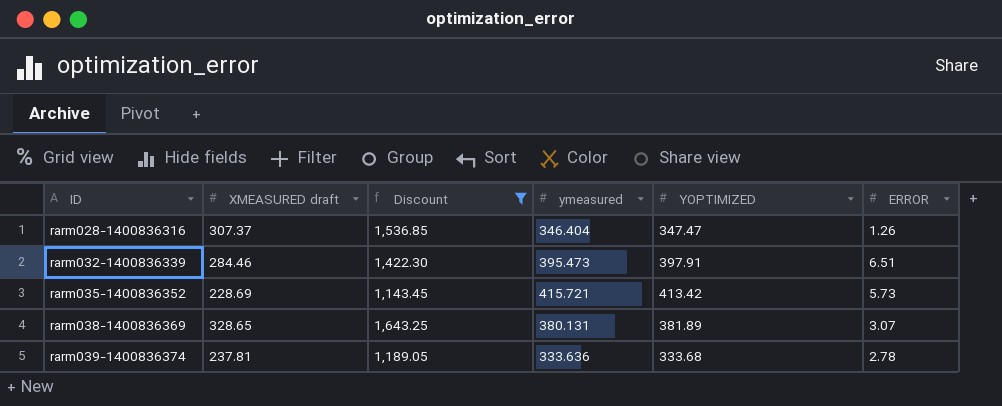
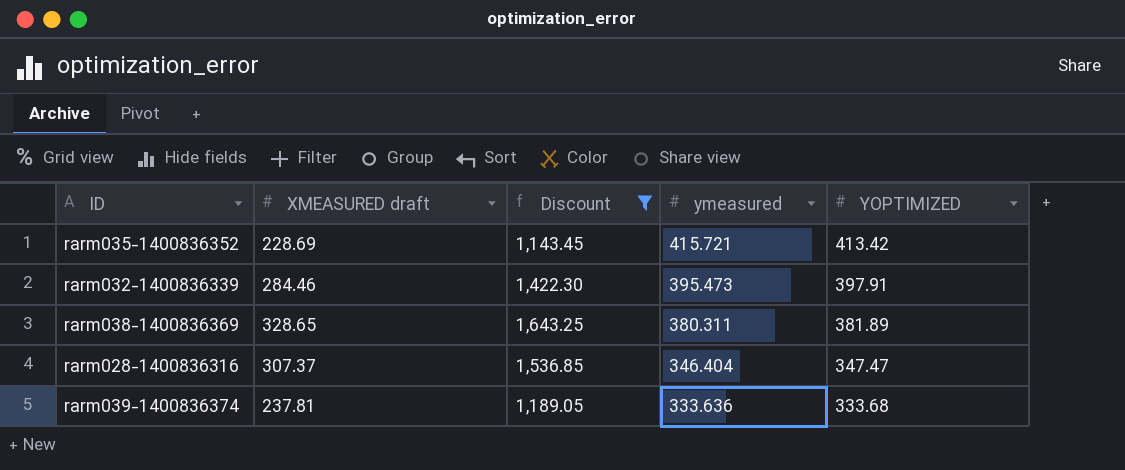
row order: ID ascending -> ymeasured descending
column ERROR | position: 6 -> none
rarm038-1400836369 | ymeasured: 380.131 -> 380.311

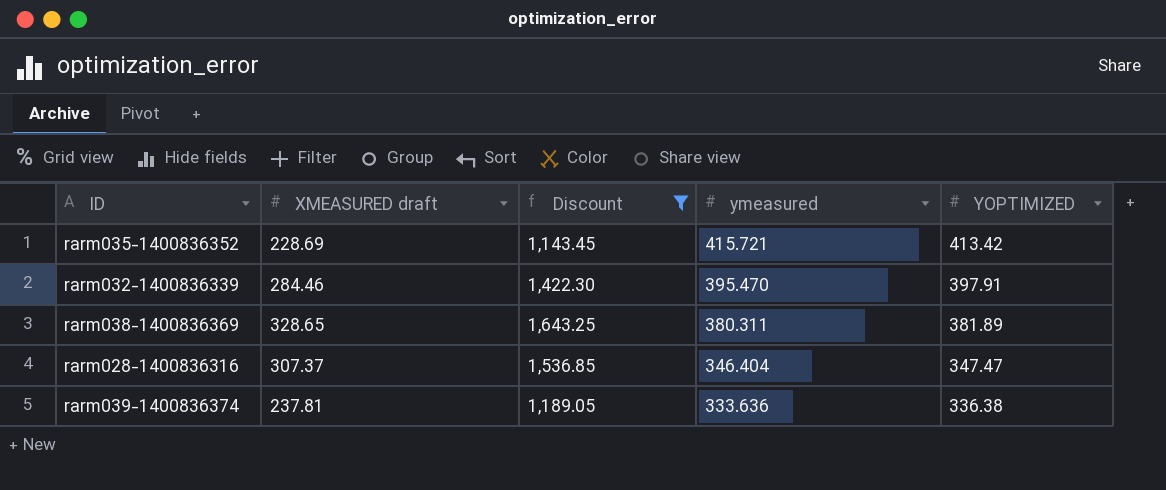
rarm032-1400836339 | ymeasured: 395.473 -> 395.470
rarm039-1400836374 | YOPTIMIZED: 333.68 -> 336.38

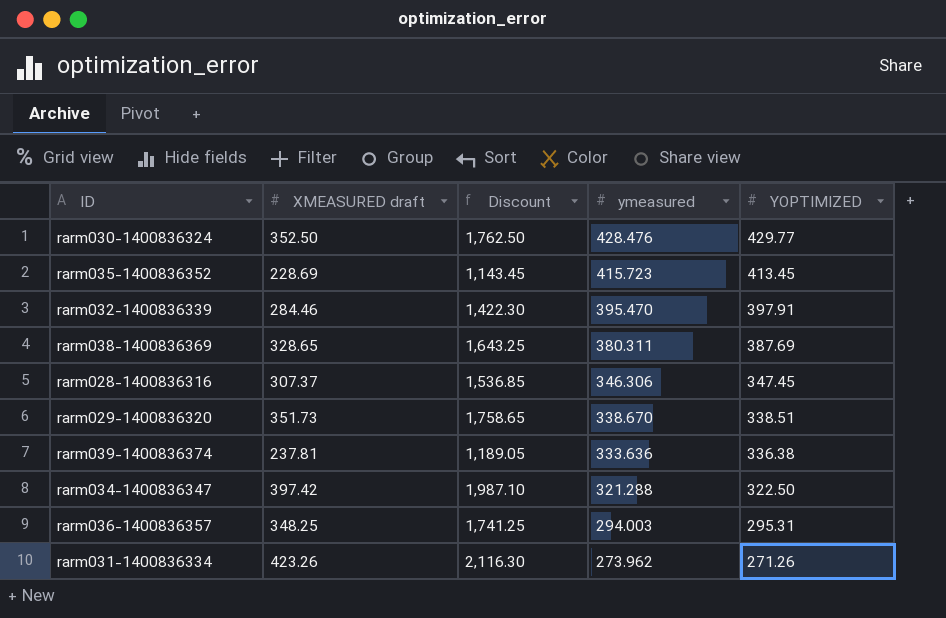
filter: Discount <= 1,643.25 -> none
rarm035-1400836352 | ymeasured: 415.721 -> 415.723
rarm035-1400836352 | YOPTIMIZED: 413.42 -> 413.45
rarm038-1400836369 | YOPTIMIZED: 381.89 -> 387.69
rarm028-1400836316 | ymeasured: 346.404 -> 346.306
rarm028-1400836316 | YOPTIMIZED: 347.47 -> 347.45

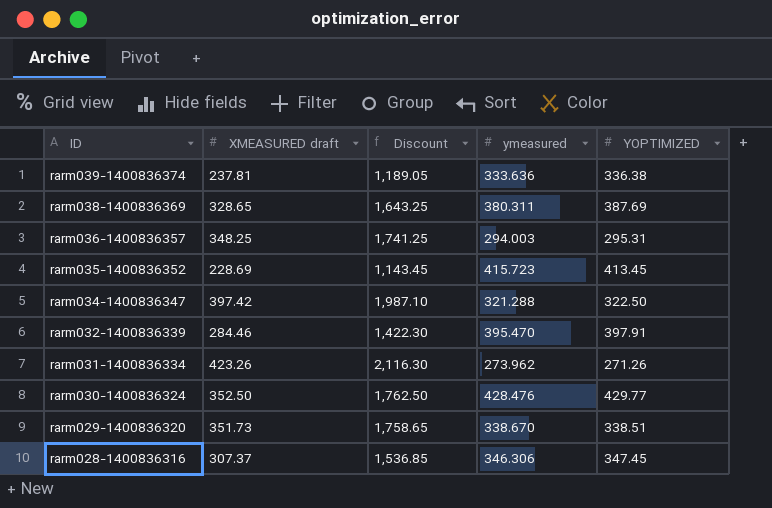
row order: ymeasured descending -> ID descending

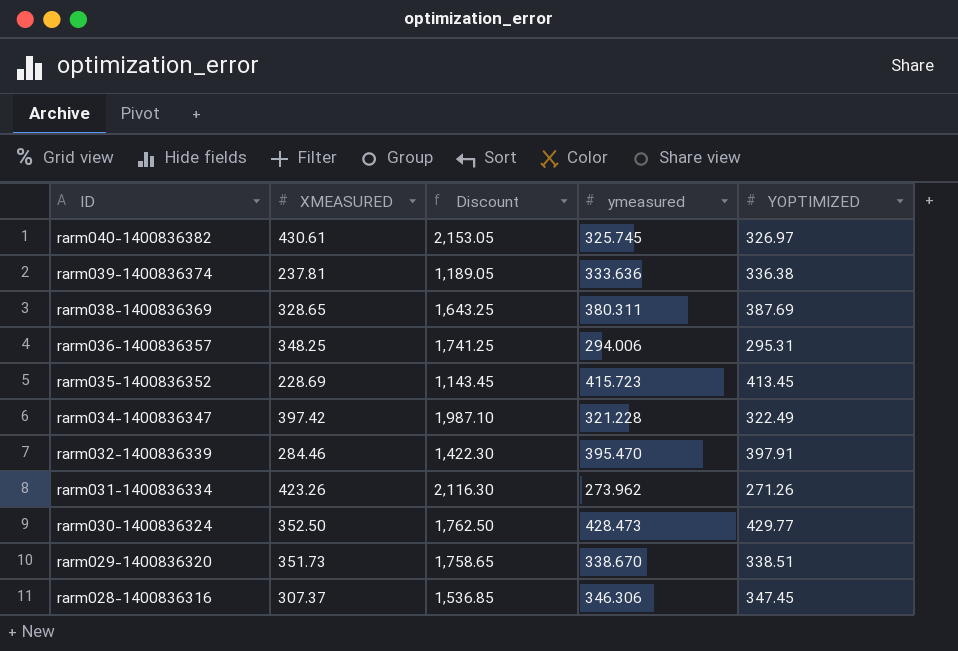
column name: XMEASURED draft -> XMEASURED
row rarm040-1400836382: none -> 430.61 | 2,153.05 | 325.745 | 326.97
rarm036-1400836357 | ymeasured: 294.003 -> 294.006
rarm034-1400836347 | ymeasured: 321.288 -> 321.228
rarm034-1400836347 | YOPTIMIZED: 322.50 -> 322.49
rarm030-1400836324 | ymeasured: 428.476 -> 428.473

